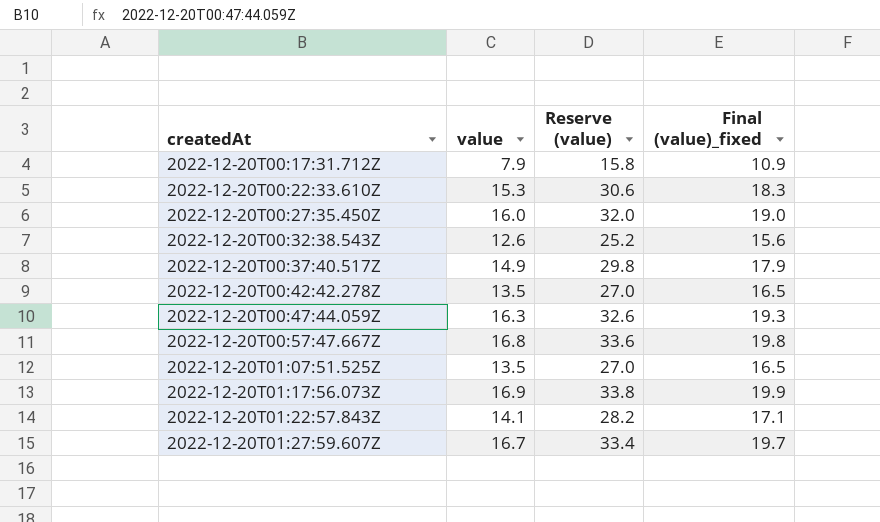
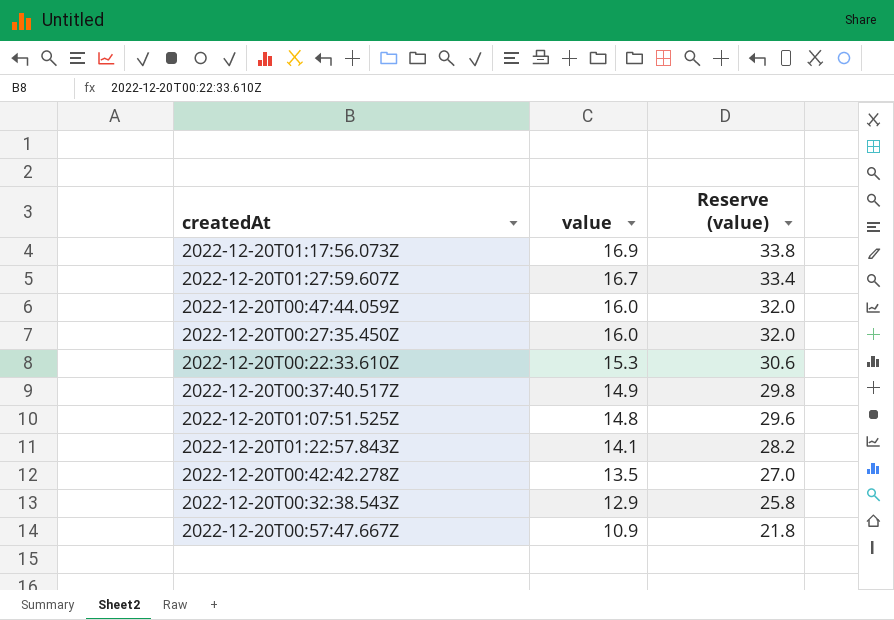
row order: createdAt ascending -> value descending
column Final (value)_fixed | formula: [value] + 3 -> none
row 2022-12-20T00:17:31.712Z: 7.9 | 15.8 | 10.9 -> none
2022-12-20T00:47:44.059Z | value: 16.3 -> 16.0
2022-12-20T00:47:44.059Z | Reserve (value): 32.6 -> 32.0
2022-12-20T01:07:51.525Z | value: 13.5 -> 14.8
2022-12-20T01:07:51.525Z | Reserve (value): 27.0 -> 29.6
2022-12-20T00:32:38.543Z | value: 12.6 -> 12.9
2022-12-20T00:32:38.543Z | Reserve (value): 25.2 -> 25.8
2022-12-20T00:57:47.667Z | value: 16.8 -> 10.9
2022-12-20T00:57:47.667Z | Reserve (value): 33.6 -> 21.8

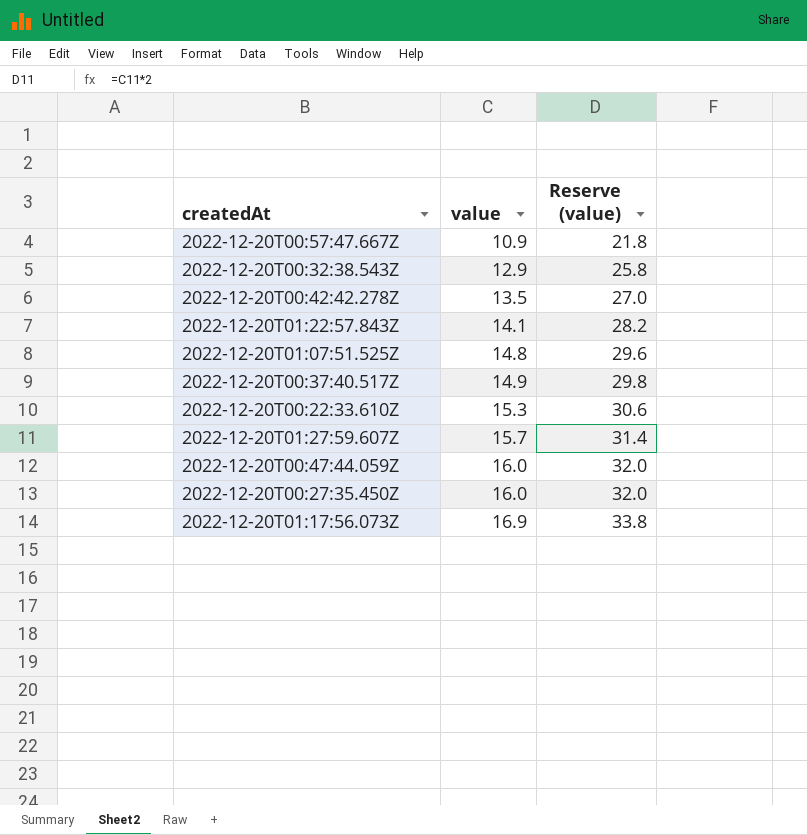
row order: value descending -> value ascending
2022-12-20T01:27:59.607Z | value: 16.7 -> 15.7
2022-12-20T01:27:59.607Z | Reserve (value): 33.4 -> 31.4

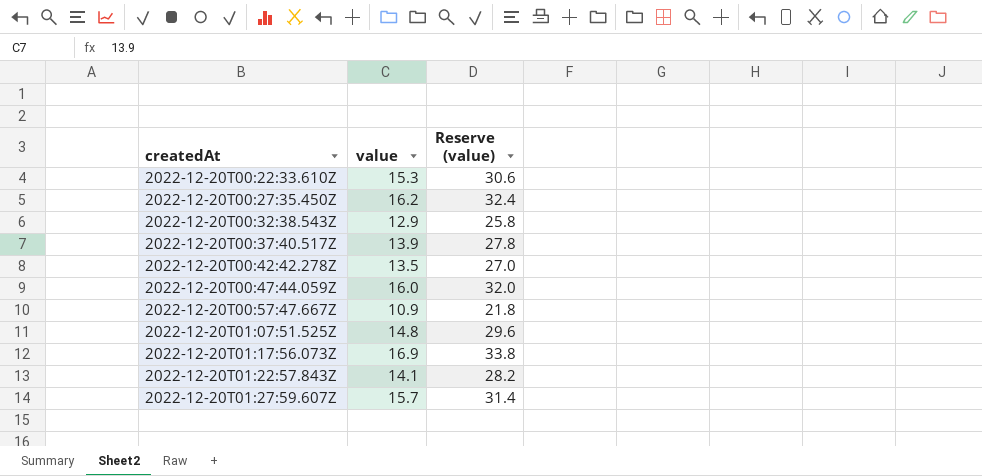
row order: value ascending -> createdAt ascending
2022-12-20T00:27:35.450Z | value: 16.0 -> 16.2
2022-12-20T00:27:35.450Z | Reserve (value): 32.0 -> 32.4
2022-12-20T00:37:40.517Z | value: 14.9 -> 13.9
2022-12-20T00:37:40.517Z | Reserve (value): 29.8 -> 27.8

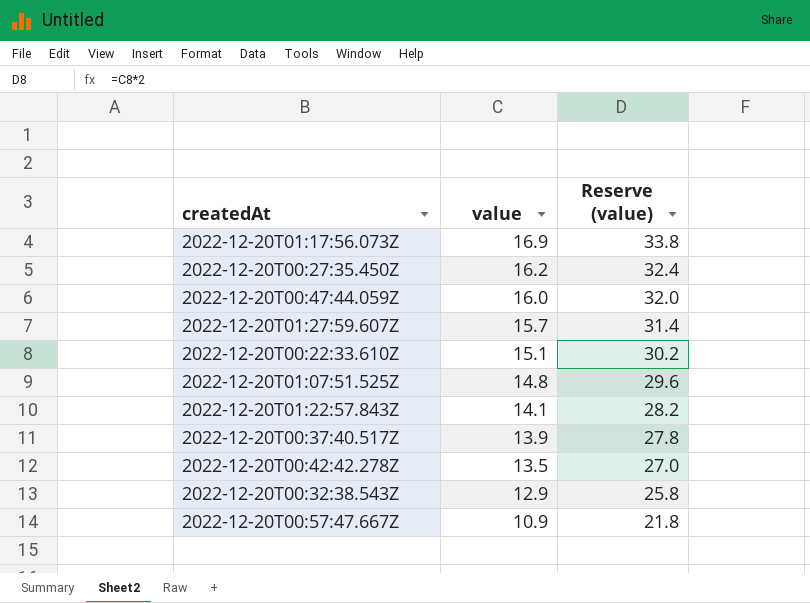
row order: createdAt ascending -> value descending
2022-12-20T00:22:33.610Z | value: 15.3 -> 15.1
2022-12-20T00:22:33.610Z | Reserve (value): 30.6 -> 30.2

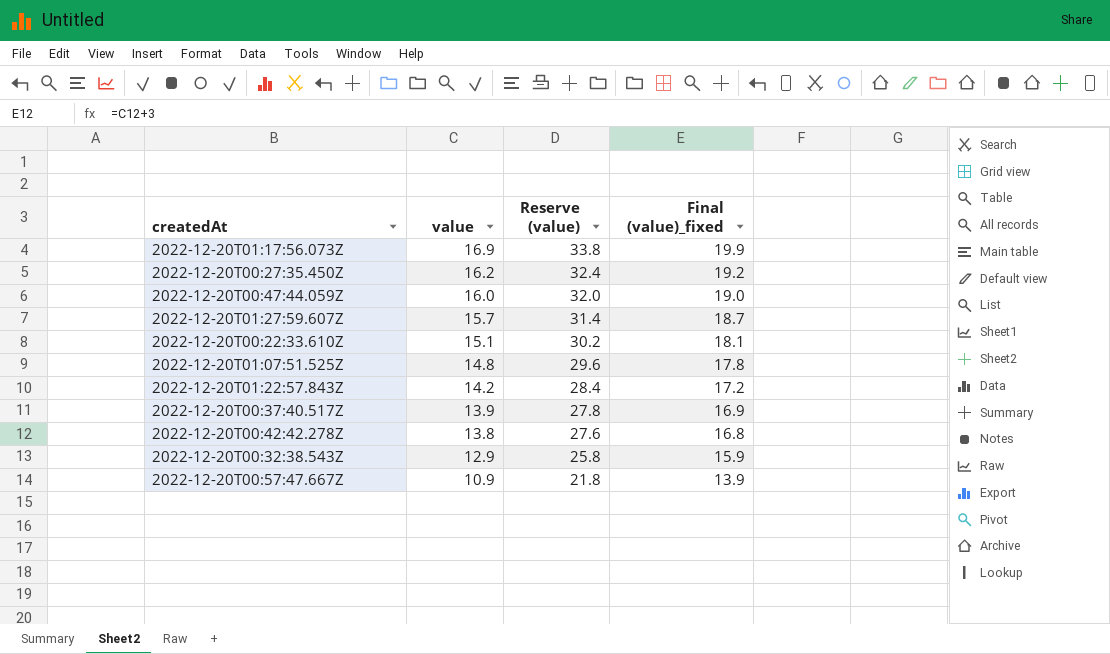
column Final (value)_fixed | formula: none -> [value] + 3
2022-12-20T01:22:57.843Z | value: 14.1 -> 14.2
2022-12-20T01:22:57.843Z | Reserve (value): 28.2 -> 28.4
2022-12-20T00:42:42.278Z | value: 13.5 -> 13.8
2022-12-20T00:42:42.278Z | Reserve (value): 27.0 -> 27.6

